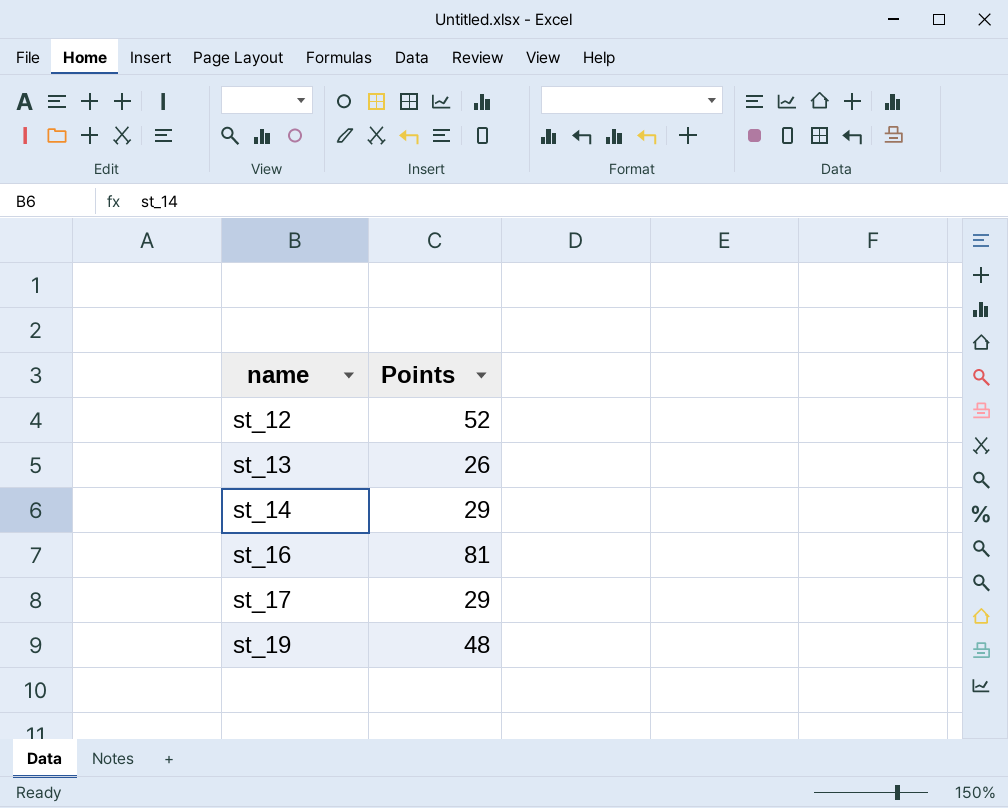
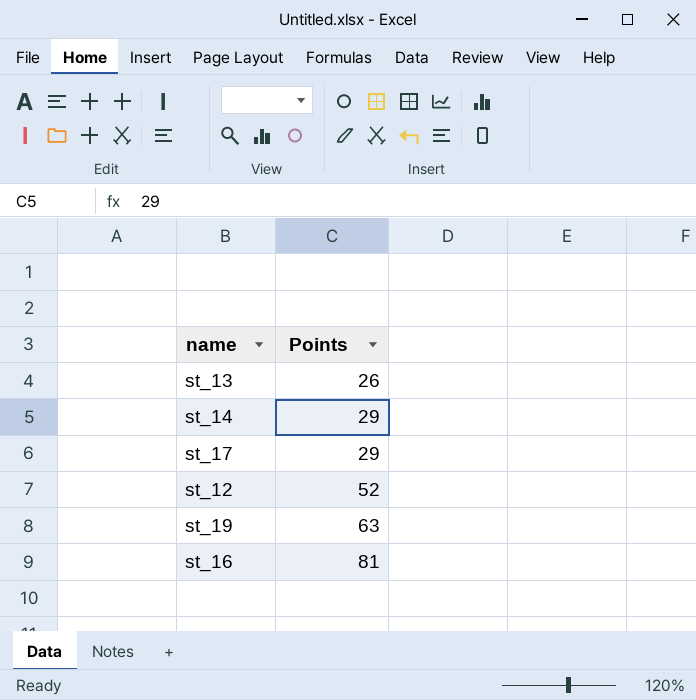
row order: name ascending -> Points ascending
st_19 | Points: 48 -> 63

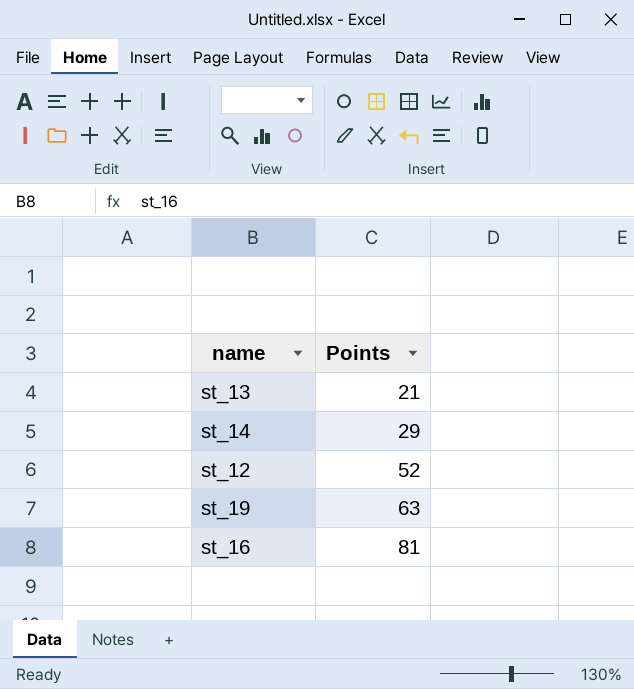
row st_17: 29 -> none
st_13 | Points: 26 -> 21

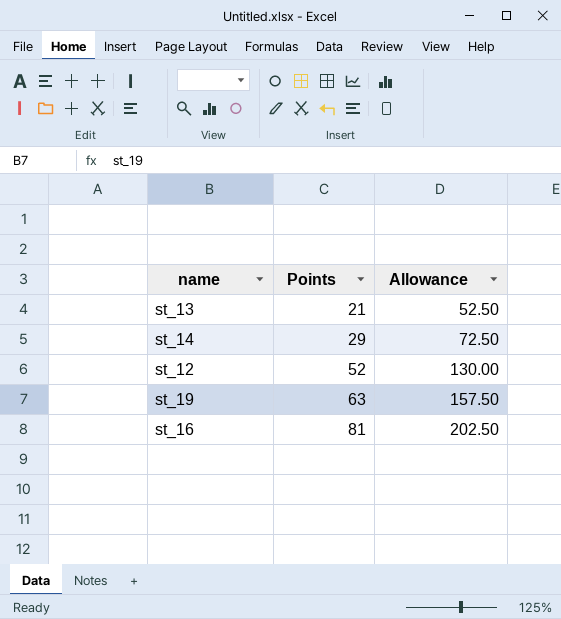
column Allowance | formula: none -> [Points] * 2.5

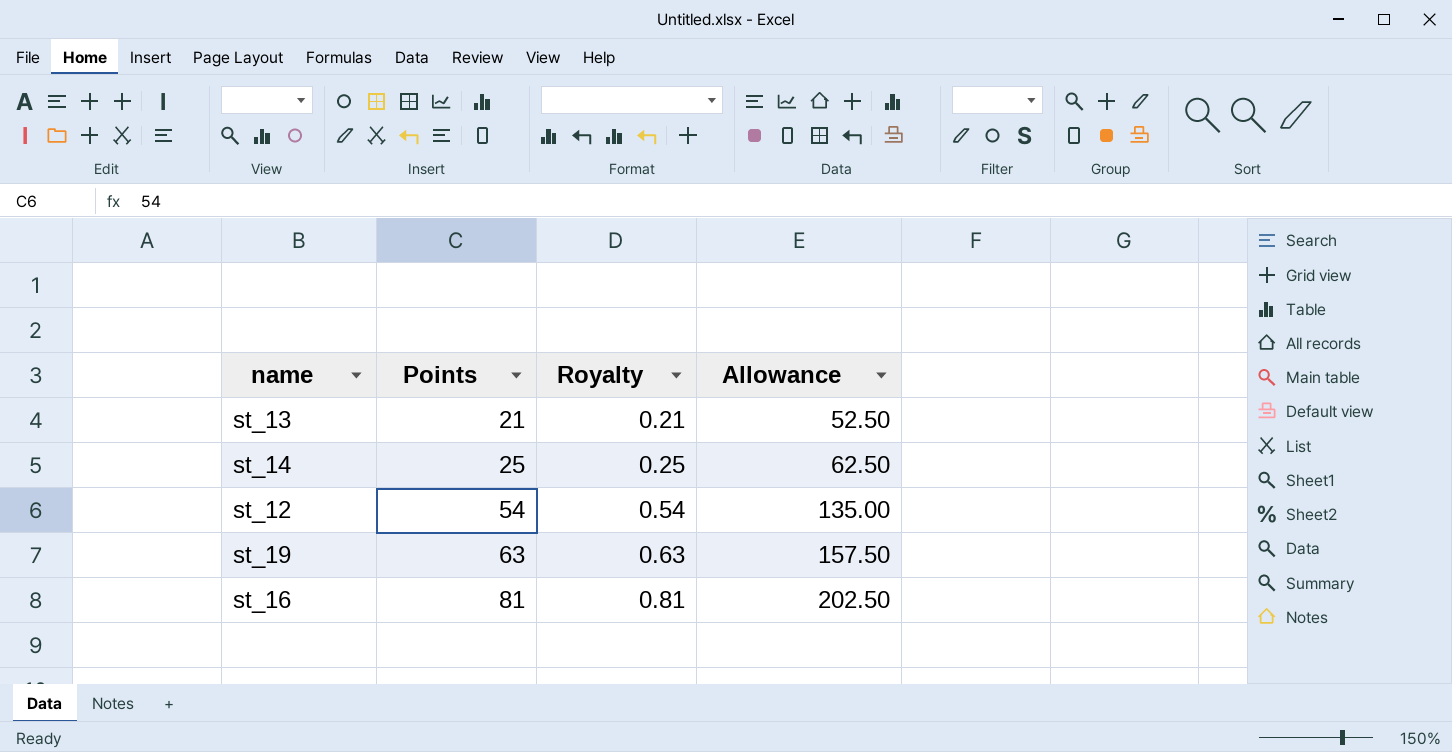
column Royalty | formula: none -> [Points] * 0.01
st_14 | Points: 29 -> 25
st_14 | Allowance: 72.50 -> 62.50
st_12 | Points: 52 -> 54
st_12 | Allowance: 130.00 -> 135.00

